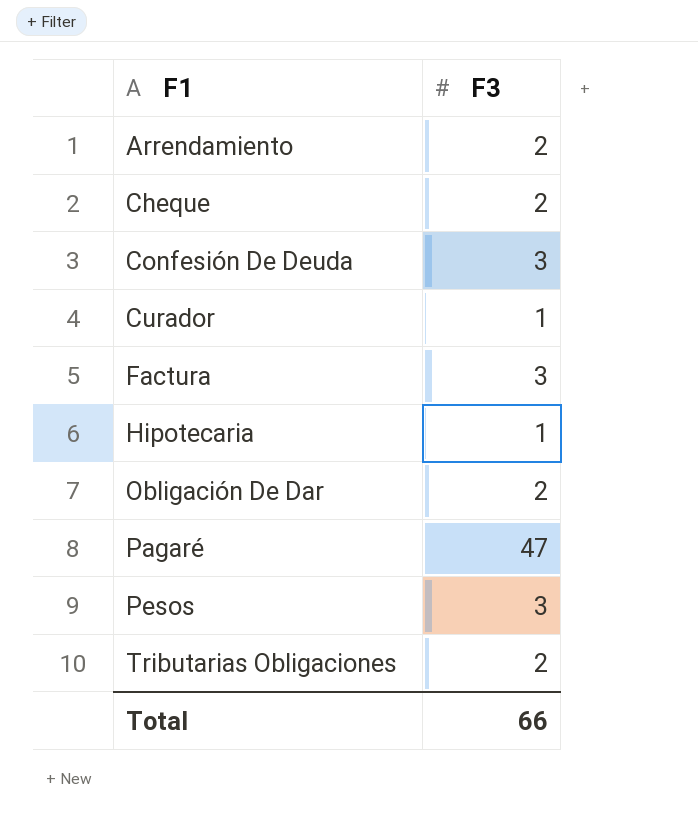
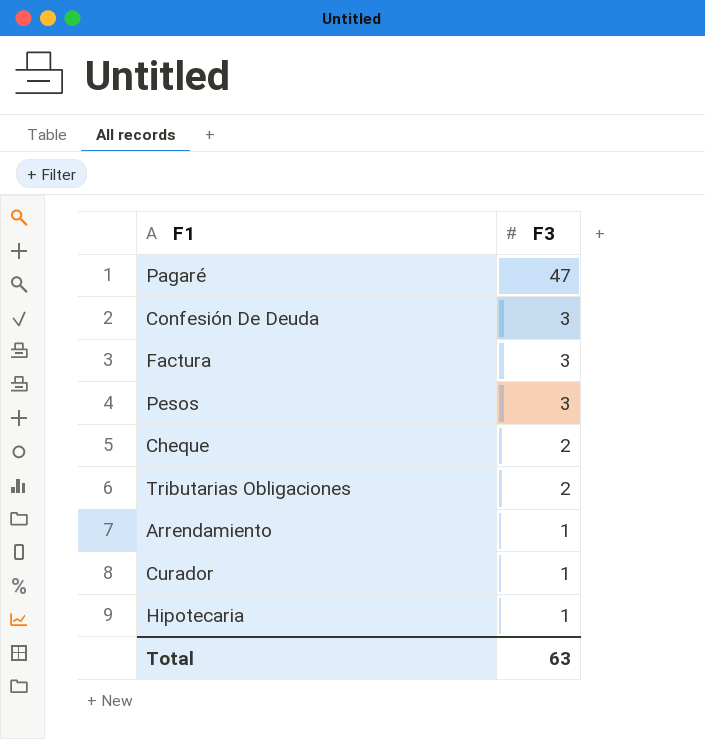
row order: F1 ascending -> F3 descending
row Obligación De Dar: 2 -> none
Arrendamiento | F3: 2 -> 1
Total | F3: 66 -> 63

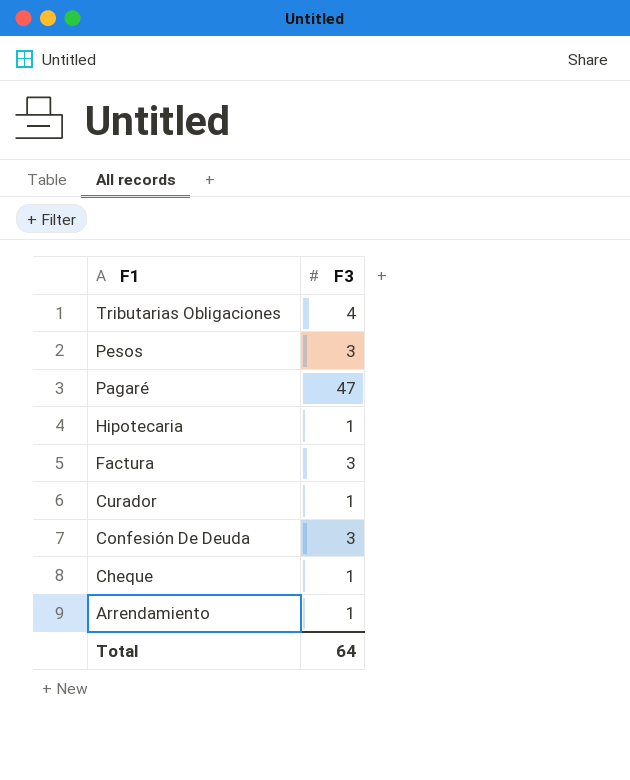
row order: F3 descending -> F1 descending
Tributarias Obligaciones | F3: 2 -> 4
Cheque | F3: 2 -> 1
Total | F3: 63 -> 64

